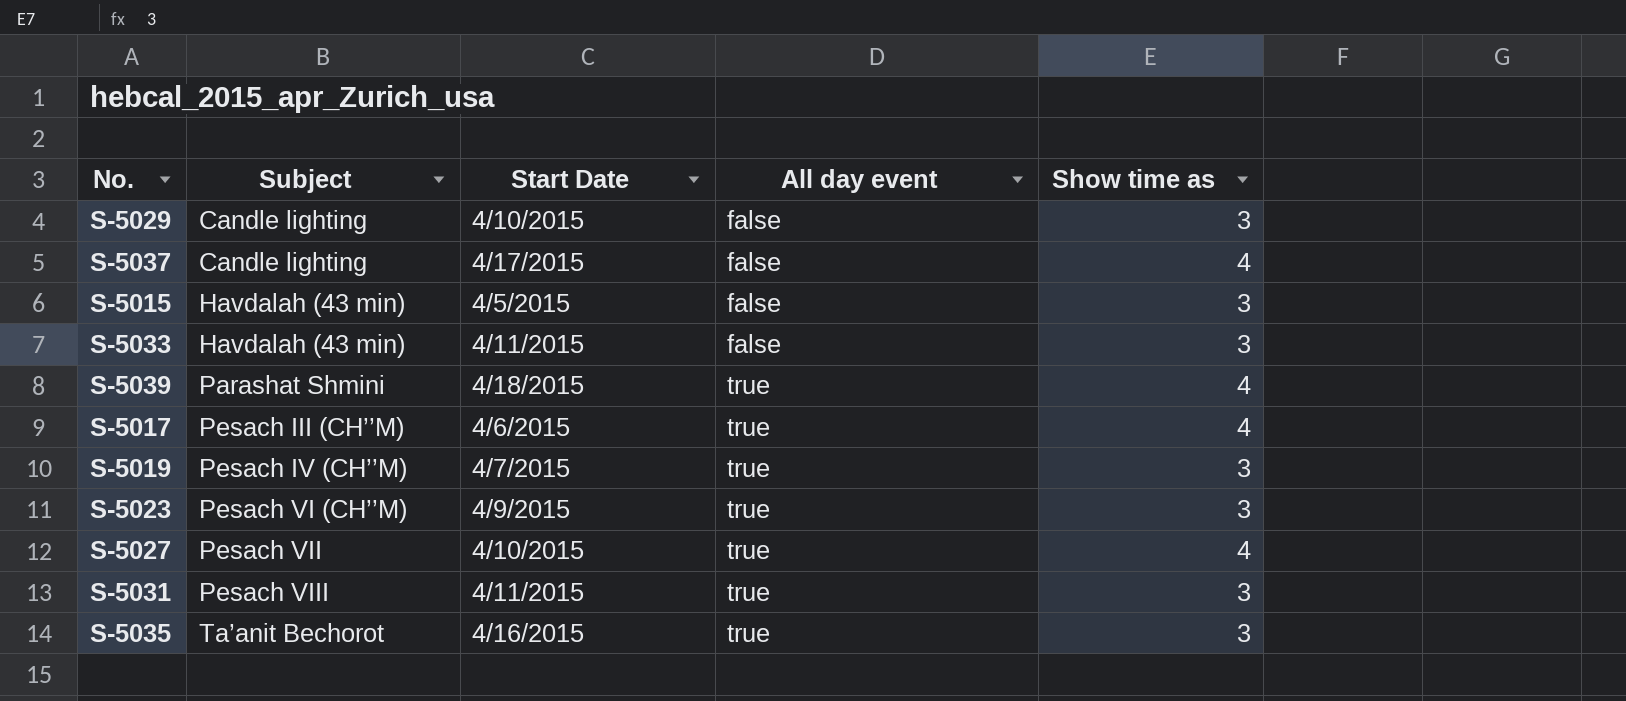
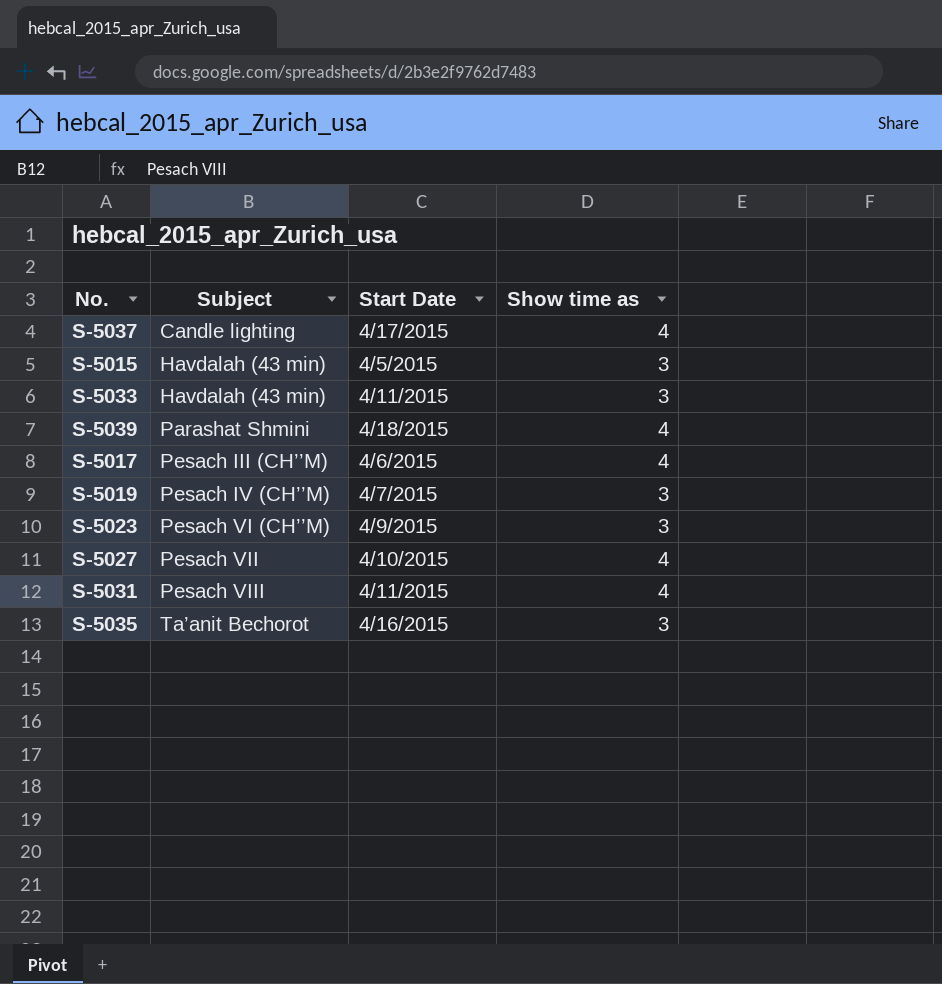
column All day event | position: 4 -> none
row S-5029: Candle lighting | 4/10/2015 | false | 3 -> none
S-5031 | Show time as: 3 -> 4

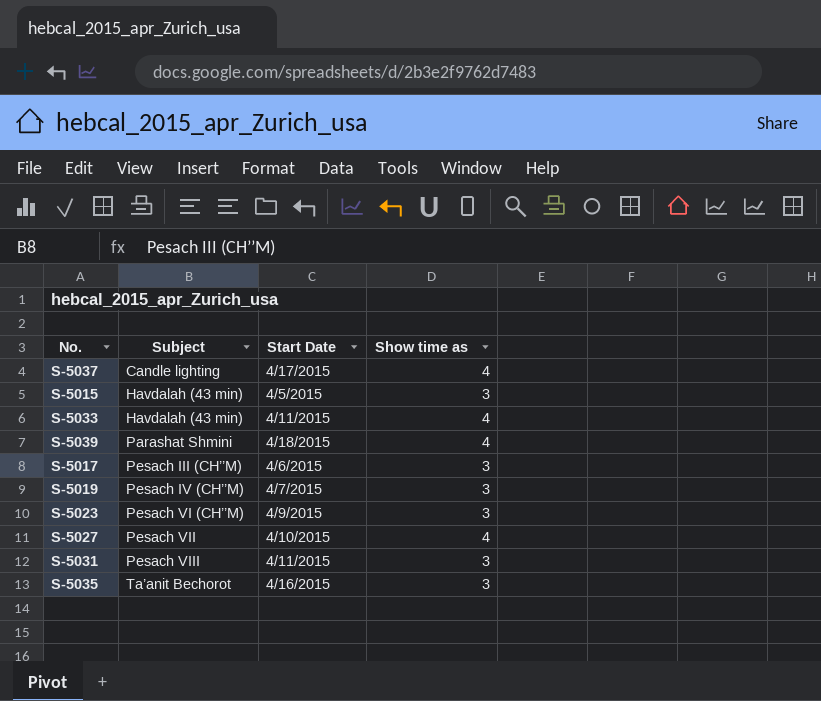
S-5033 | Show time as: 3 -> 4
S-5017 | Show time as: 4 -> 3
S-5031 | Show time as: 4 -> 3

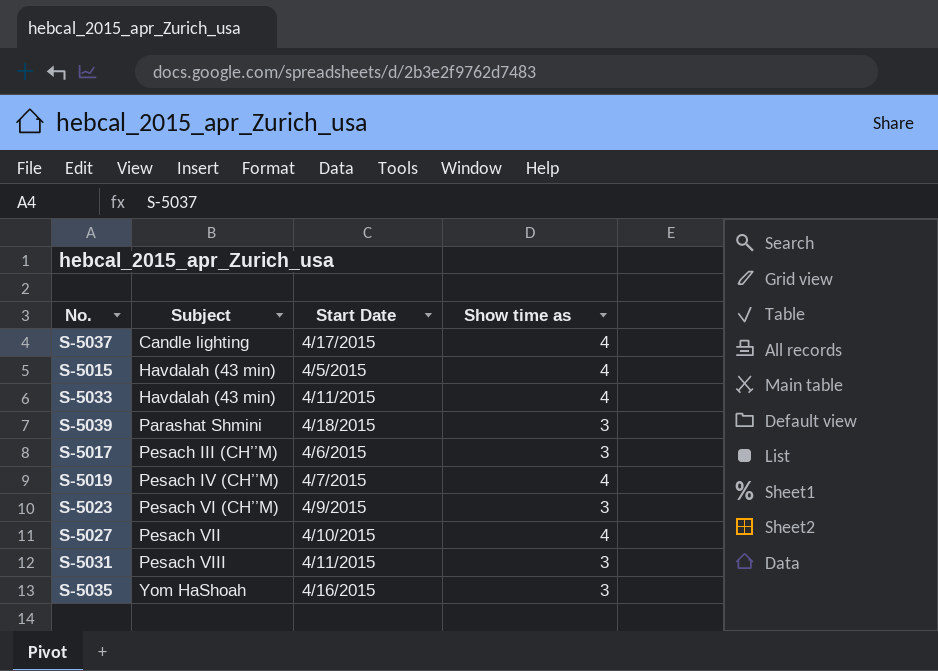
S-5015 | Show time as: 3 -> 4
S-5039 | Show time as: 4 -> 3
S-5019 | Show time as: 3 -> 4
S-5035 | Subject: Ta’anit Bechorot -> Yom HaShoah

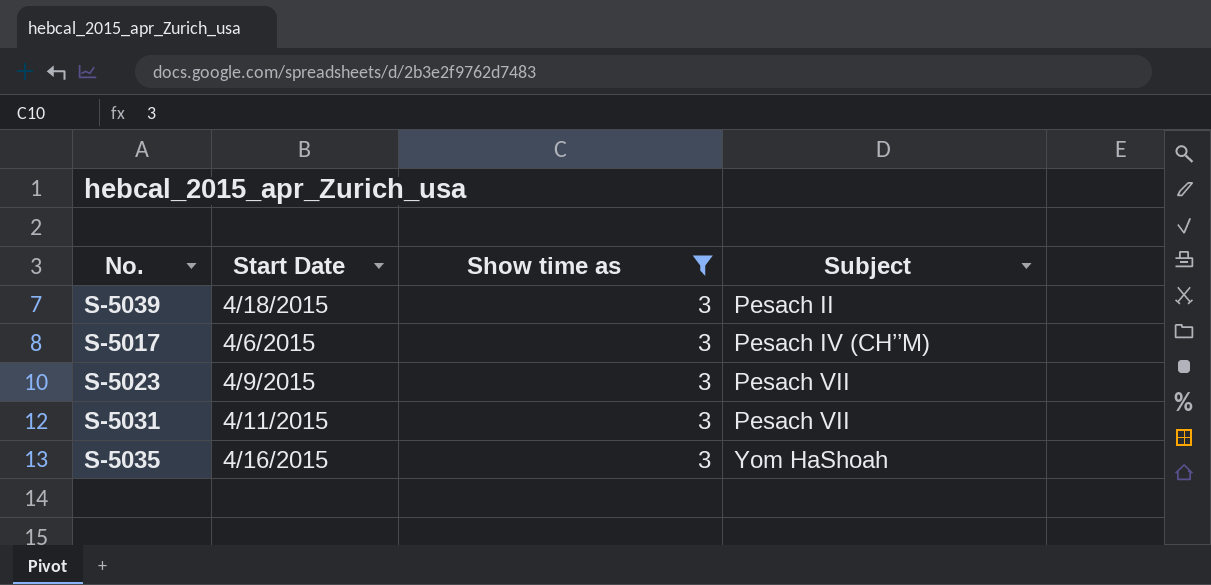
filter: none -> Show time as = 3
column Subject | position: 2 -> 4
S-5039 | Subject: Parashat Shmini -> Pesach II
S-5017 | Subject: Pesach III (CH’’M) -> Pesach IV (CH’’M)
S-5023 | Subject: Pesach VI (CH’’M) -> Pesach VII
S-5031 | Subject: Pesach VIII -> Pesach VII

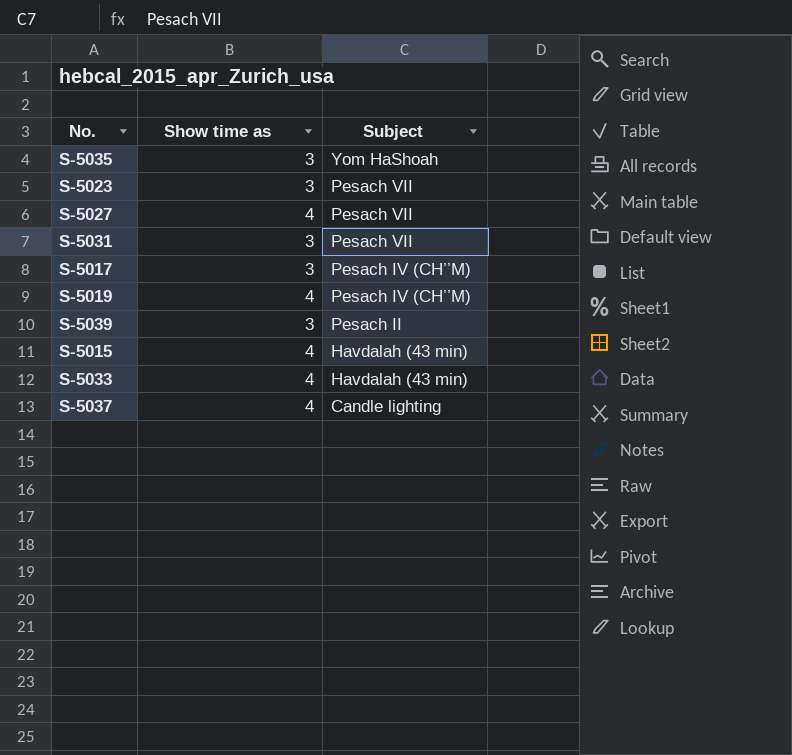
filter: Show time as = 3 -> none
row order: Subject ascending -> Subject descending
column Start Date | position: 2 -> none

